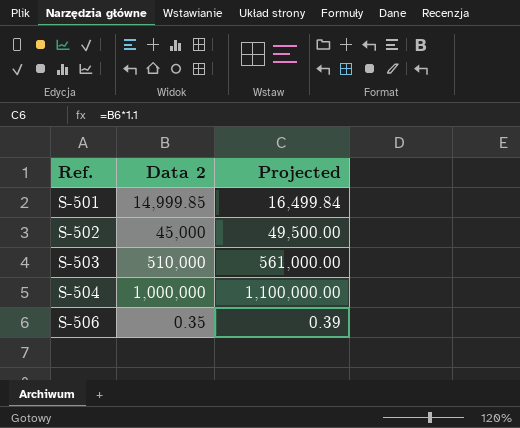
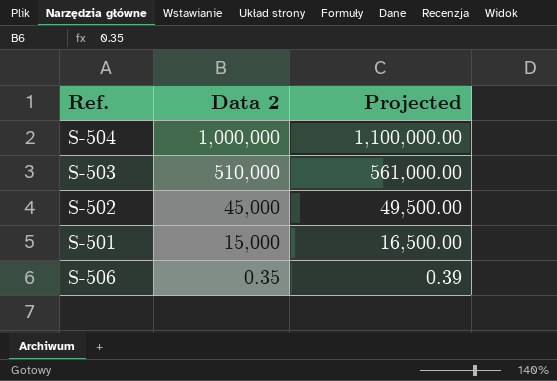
row order: Ref. ascending -> Data 2 descending
S-501 | Data 2: 14,999.85 -> 15,000
S-501 | Projected: 16,499.84 -> 16,500.00

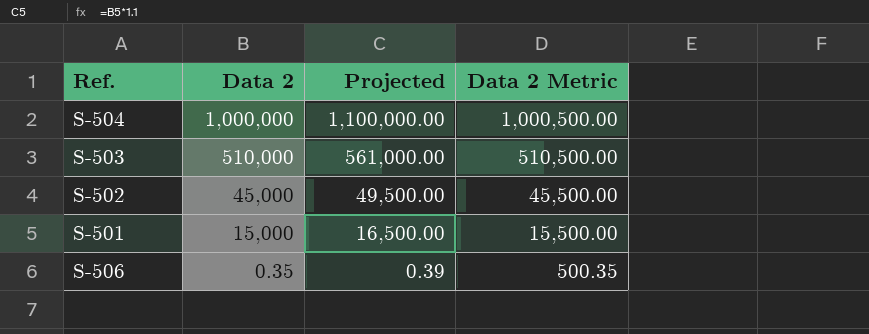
column Data 2 Metric | formula: none -> [Data 2] + 500

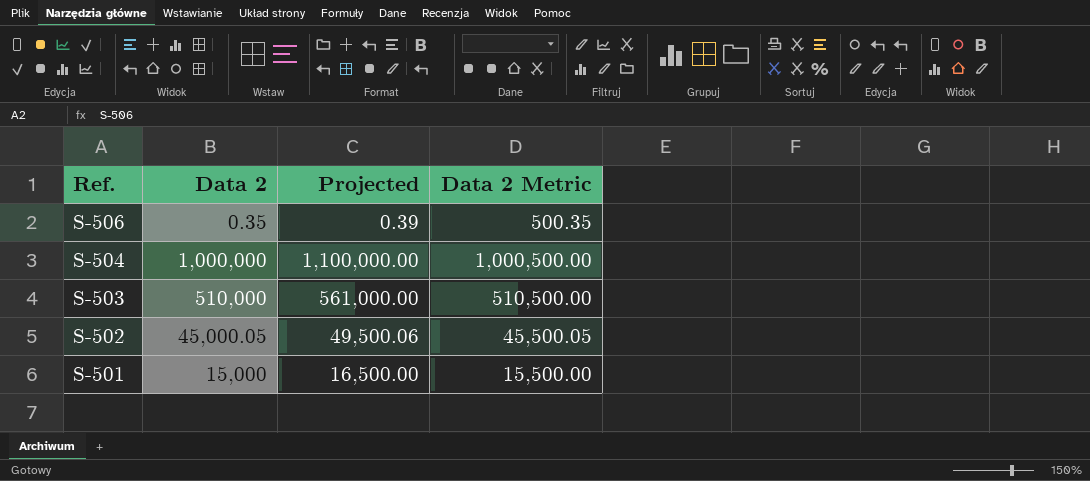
row order: Data 2 descending -> Ref. descending
S-502 | Data 2: 45,000 -> 45,000.05
S-502 | Projected: 49,500.00 -> 49,500.06
S-502 | Data 2 Metric: 45,500.00 -> 45,500.05

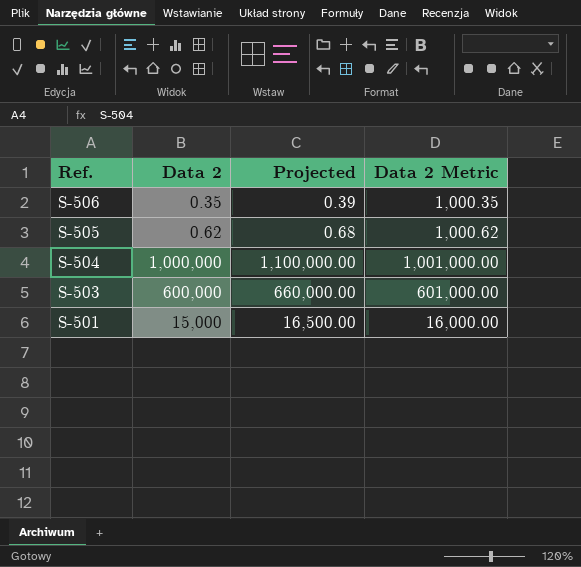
column Data 2 Metric | formula: [Data 2] + 500 -> [Data 2] + 1000
row S-502: 45,000.05 | 49,500.06 | 45,500.05 -> none
row S-505: none -> 0.62 | 0.68 | 1,000.62
S-503 | Data 2: 510,000 -> 600,000
S-503 | Projected: 561,000.00 -> 660,000.00

